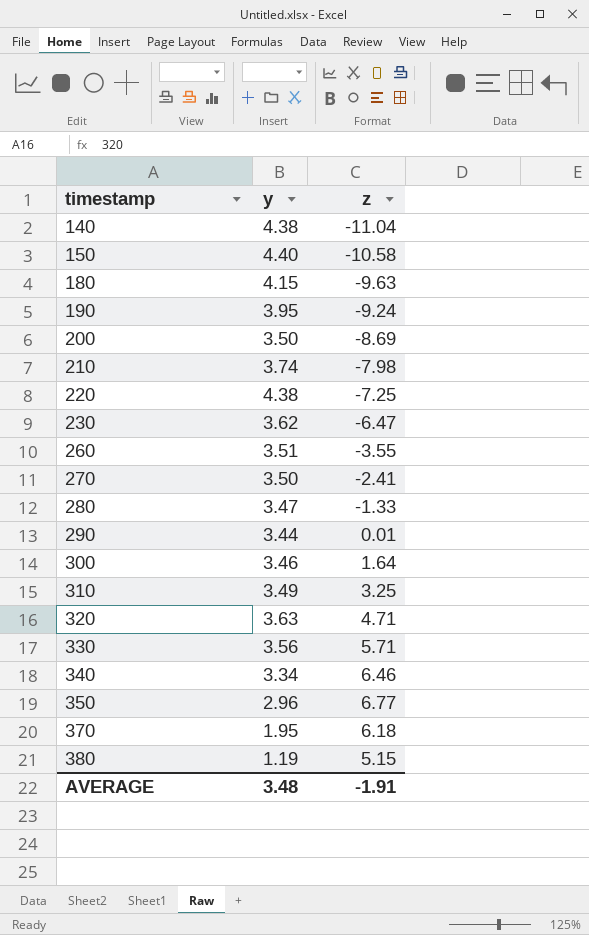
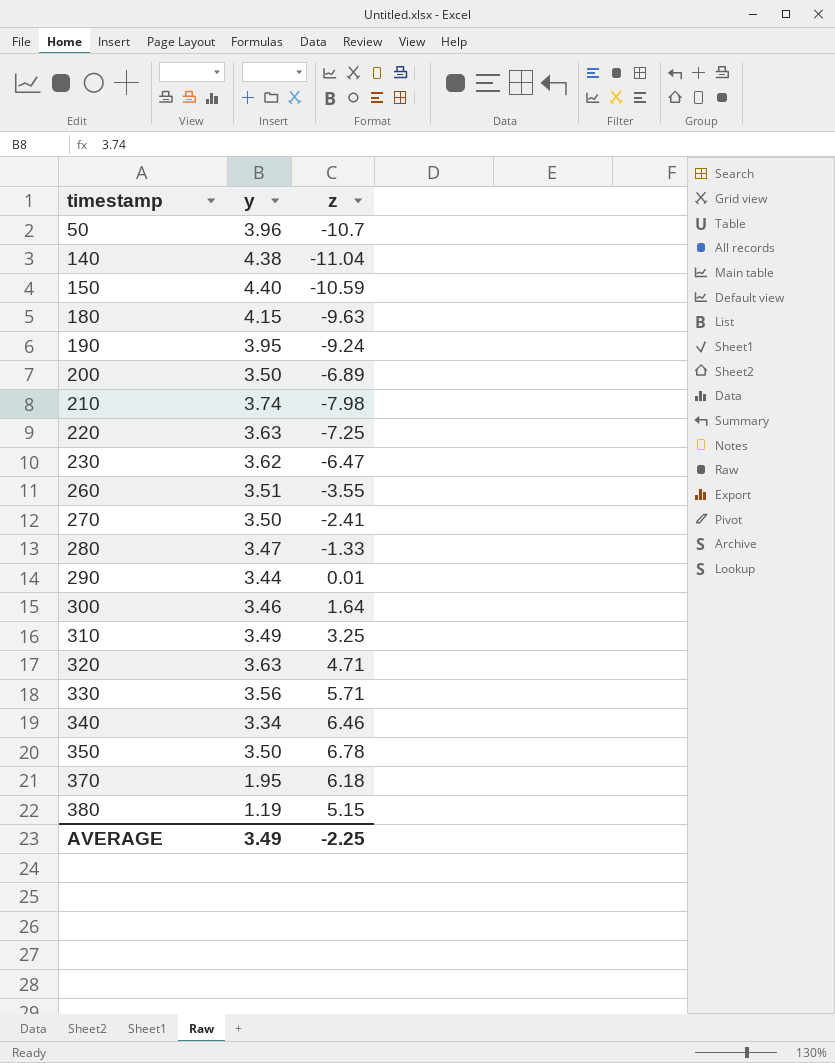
row 50: none -> 3.96 | -10.7
150 | z: -10.58 -> -10.59
200 | z: -8.69 -> -6.89
220 | y: 4.38 -> 3.63
350 | y: 2.96 -> 3.50
350 | z: 6.77 -> 6.78
AVERAGE | y: 3.48 -> 3.49
AVERAGE | z: -1.91 -> -2.25

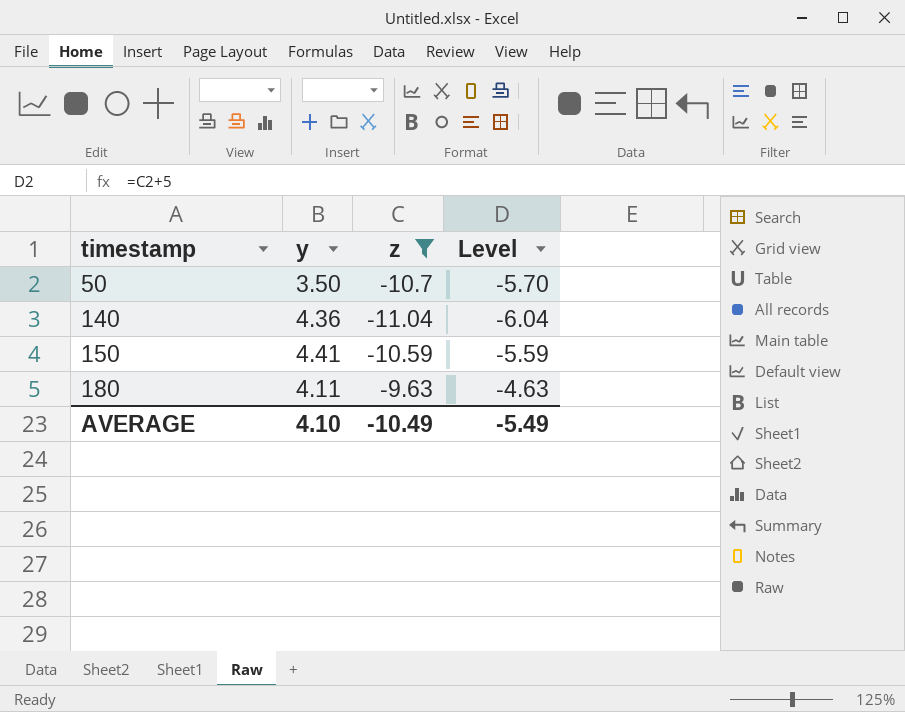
filter: none -> z <= -9.63
column Level | formula: none -> [z] + 5
50 | y: 3.96 -> 3.50
140 | y: 4.38 -> 4.36
150 | y: 4.40 -> 4.41
180 | y: 4.15 -> 4.11
AVERAGE | y: 3.49 -> 4.10
AVERAGE | z: -2.25 -> -10.49

